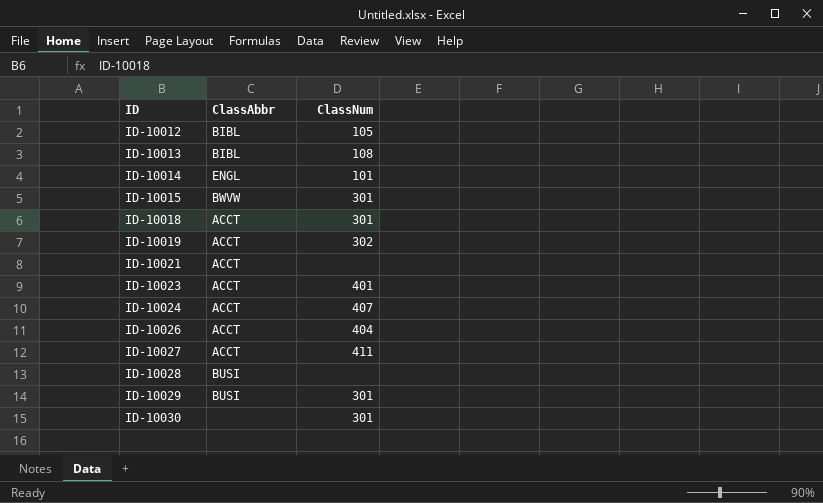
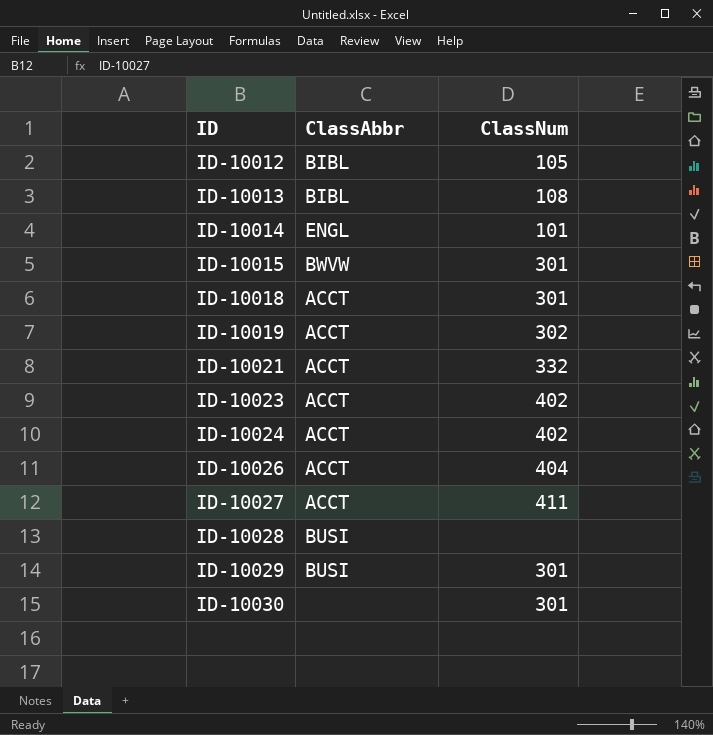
ID-10021 | ClassNum: none -> 332
ID-10023 | ClassNum: 401 -> 402
ID-10024 | ClassNum: 407 -> 402

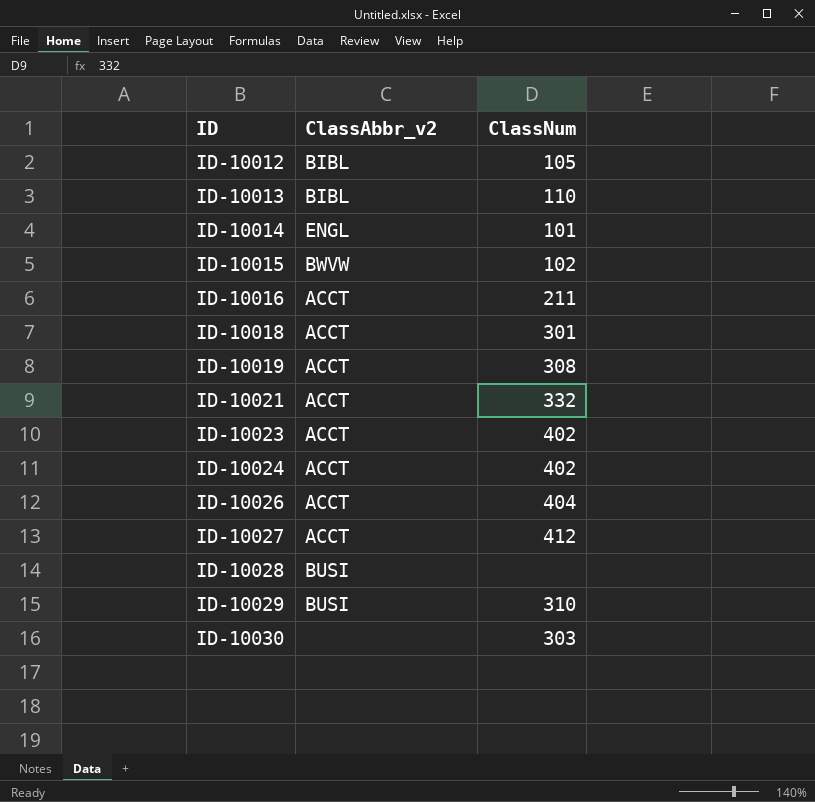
column name: ClassAbbr -> ClassAbbr_v2
ID-10013 | ClassNum: 108 -> 110
ID-10015 | ClassNum: 301 -> 102
row ID-10016: none -> ACCT | 211
ID-10019 | ClassNum: 302 -> 308
ID-10027 | ClassNum: 411 -> 412
ID-10029 | ClassNum: 301 -> 310
ID-10030 | ClassNum: 301 -> 303

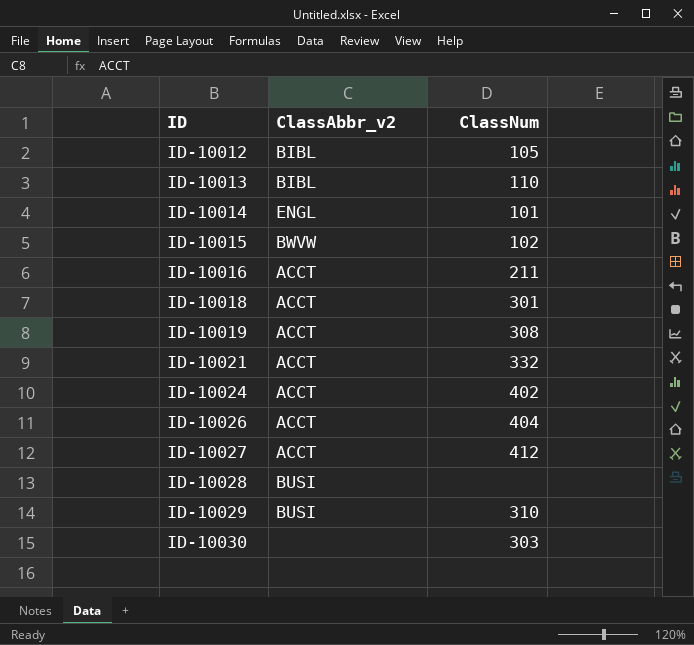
row ID-10023: ACCT | 402 -> none

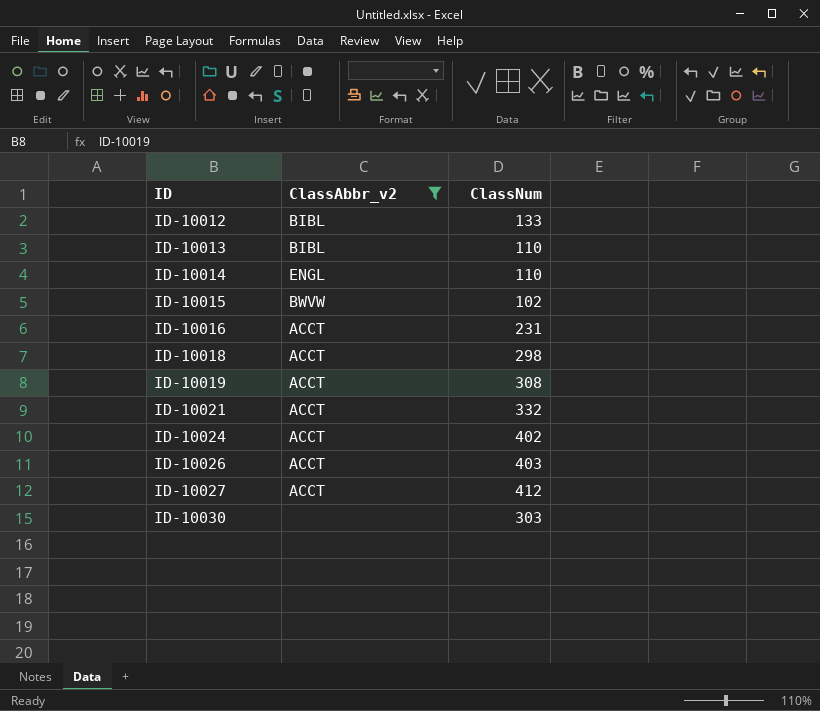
filter: none -> ClassAbbr_v2 != BUSI
ID-10012 | ClassNum: 105 -> 133
ID-10014 | ClassNum: 101 -> 110
ID-10016 | ClassNum: 211 -> 231
ID-10018 | ClassNum: 301 -> 298
ID-10026 | ClassNum: 404 -> 403

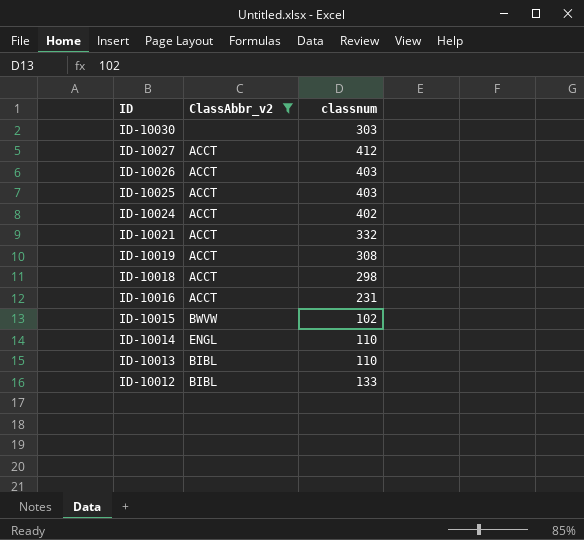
row order: ID ascending -> ID descending
column name: ClassNum -> classnum
row ID-10025: none -> ACCT | 403

